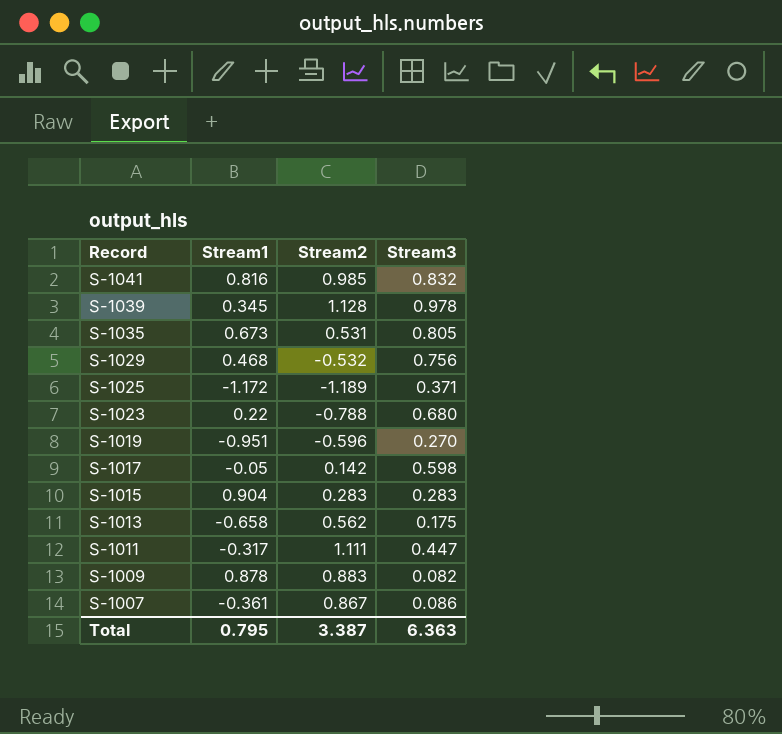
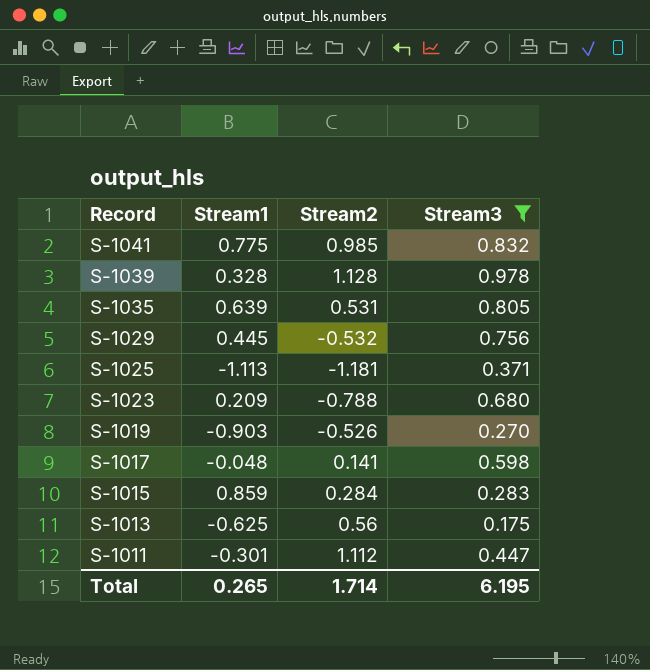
filter: none -> Stream3 >= 0.175
S-1041 | Stream1: 0.816 -> 0.775
S-1039 | Stream1: 0.345 -> 0.328
S-1035 | Stream1: 0.673 -> 0.639
S-1029 | Stream1: 0.468 -> 0.445
S-1025 | Stream1: -1.172 -> -1.113
S-1025 | Stream2: -1.189 -> -1.181
S-1023 | Stream1: 0.22 -> 0.209
S-1019 | Stream1: -0.951 -> -0.903
S-1019 | Stream2: -0.596 -> -0.526
S-1017 | Stream1: -0.05 -> -0.048
S-1017 | Stream2: 0.142 -> 0.141
S-1015 | Stream1: 0.904 -> 0.859
S-1015 | Stream2: 0.283 -> 0.284
S-1013 | Stream1: -0.658 -> -0.625
S-1013 | Stream2: 0.562 -> 0.56
S-1011 | Stream1: -0.317 -> -0.301
S-1011 | Stream2: 1.111 -> 1.112
Total | Stream1: 0.795 -> 0.265
Total | Stream2: 3.387 -> 1.714
Total | Stream3: 6.363 -> 6.195

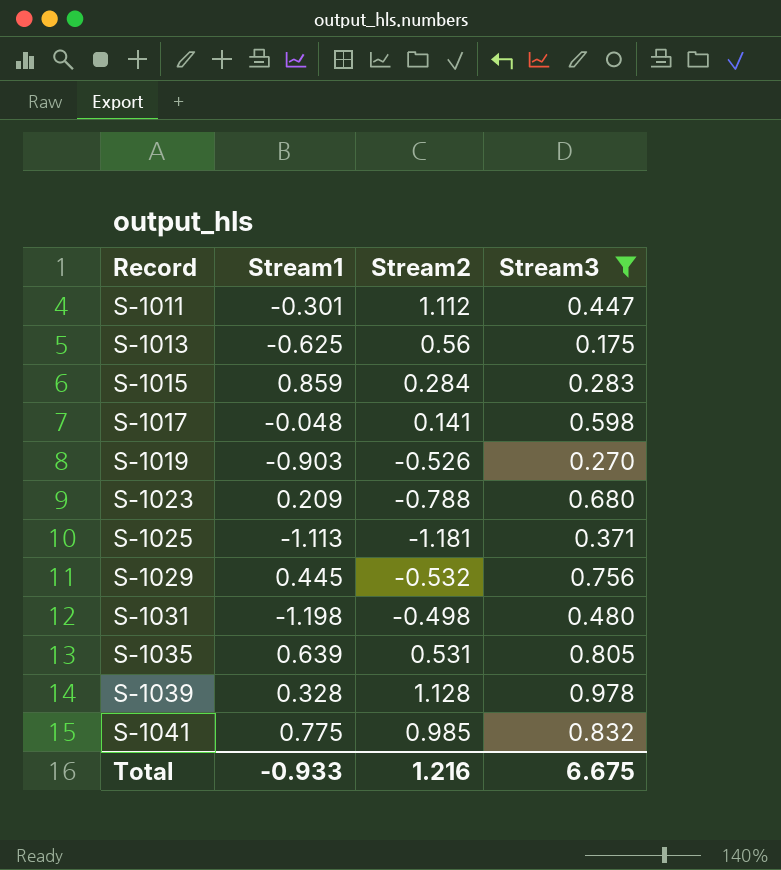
row order: Record descending -> Record ascending
row S-1031: none -> -1.198 | -0.498 | 0.480
Total | Stream1: 0.265 -> -0.933
Total | Stream2: 1.714 -> 1.216
Total | Stream3: 6.195 -> 6.675

